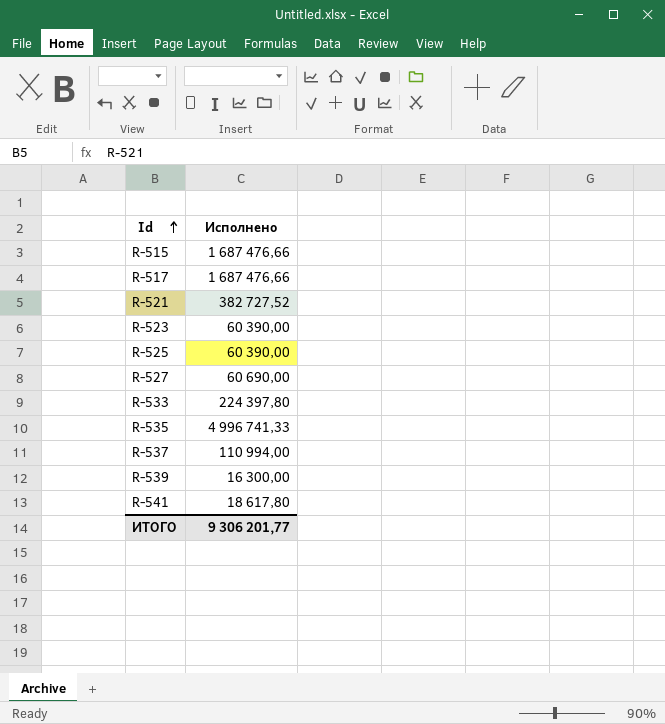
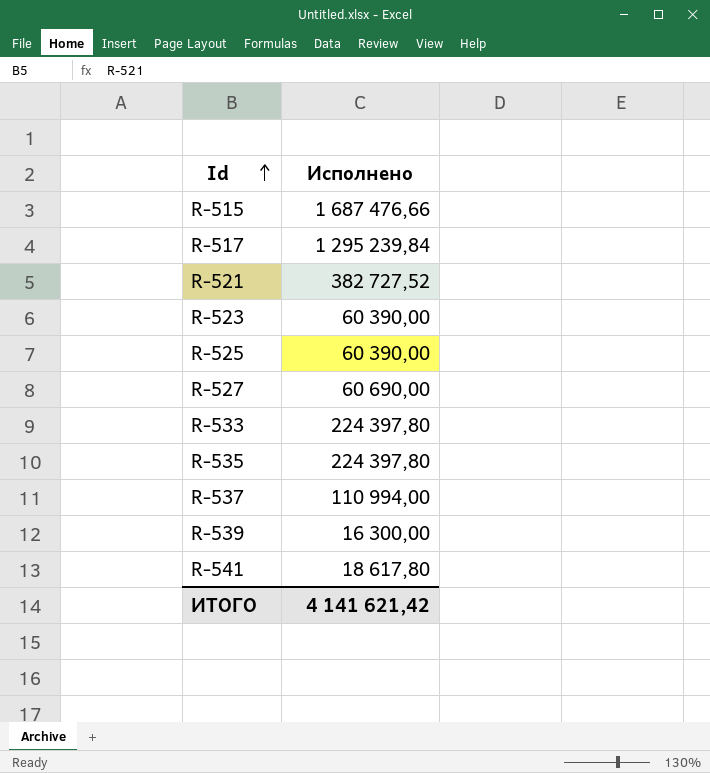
R-517 | Исполнено: 1 687 476,66 -> 1 295 239,84
R-535 | Исполнено: 4 996 741,33 -> 224 397,80
ИТОГО | Исполнено: 9 306 201,77 -> 4 141 621,42

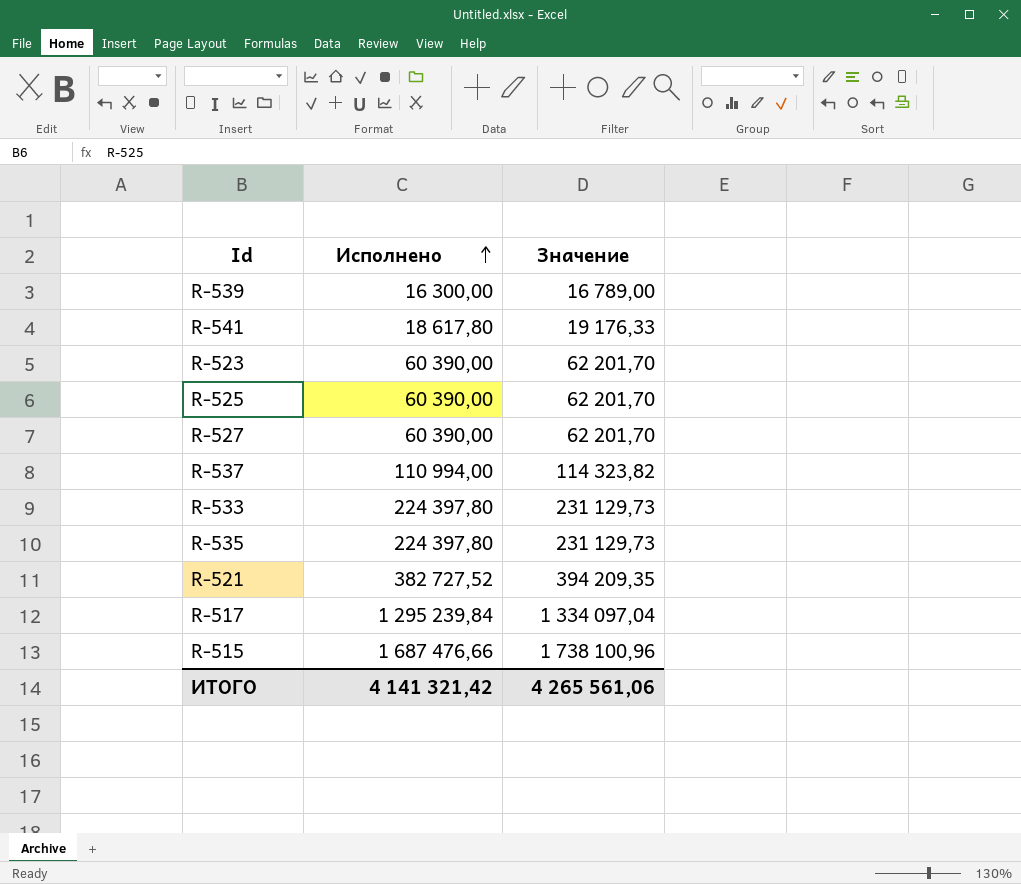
row order: Id ascending -> Исполнено ascending
column Значение | formula: none -> [Исполнено] * 1,03
R-527 | Исполнено: 60 690,00 -> 60 390,00
ИТОГО | Исполнено: 4 141 621,42 -> 4 141 321,42

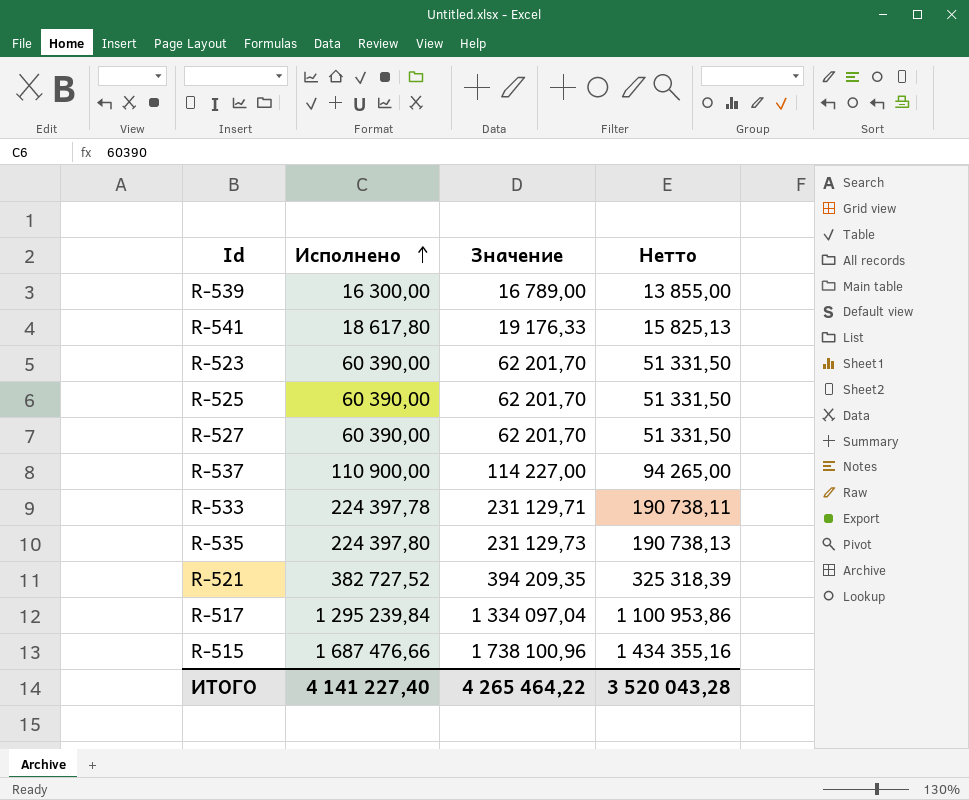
column Нетто | formula: none -> [Исполнено] * 0,85
R-537 | Исполнено: 110 994,00 -> 110 900,00
R-537 | Значение: 114 323,82 -> 114 227,00
R-533 | Исполнено: 224 397,80 -> 224 397,78
R-533 | Значение: 231 129,73 -> 231 129,71
ИТОГО | Исполнено: 4 141 321,42 -> 4 141 227,40
ИТОГО | Значение: 4 265 561,06 -> 4 265 464,22

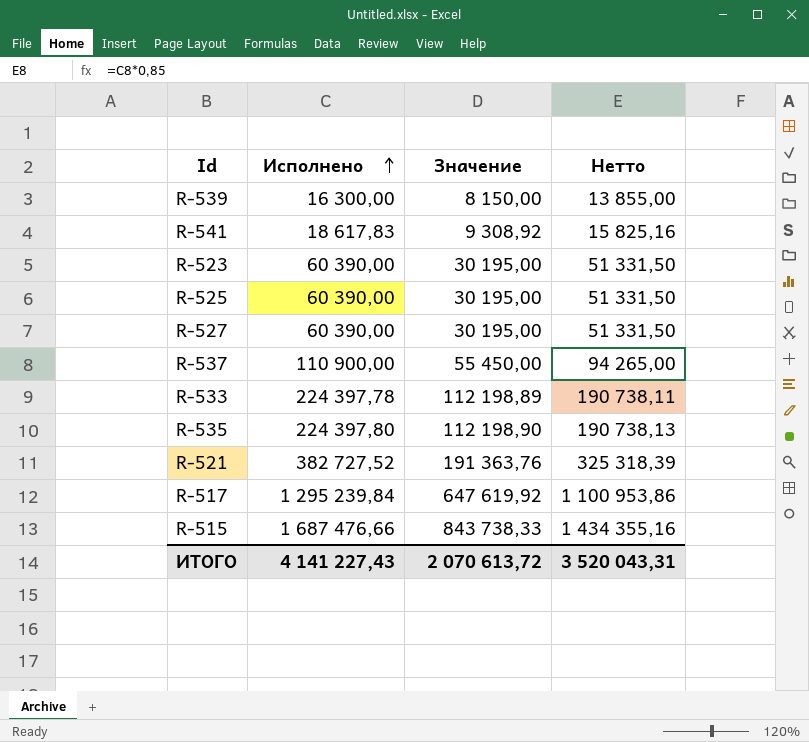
column Значение | formula: [Исполнено] * 1,03 -> [Исполнено] * 0,5
R-541 | Исполнено: 18 617,80 -> 18 617,83
R-541 | Нетто: 15 825,13 -> 15 825,16
ИТОГО | Исполнено: 4 141 227,40 -> 4 141 227,43
ИТОГО | Значение: 4 265 464,22 -> 2 070 613,72
ИТОГО | Нетто: 3 520 043,28 -> 3 520 043,31

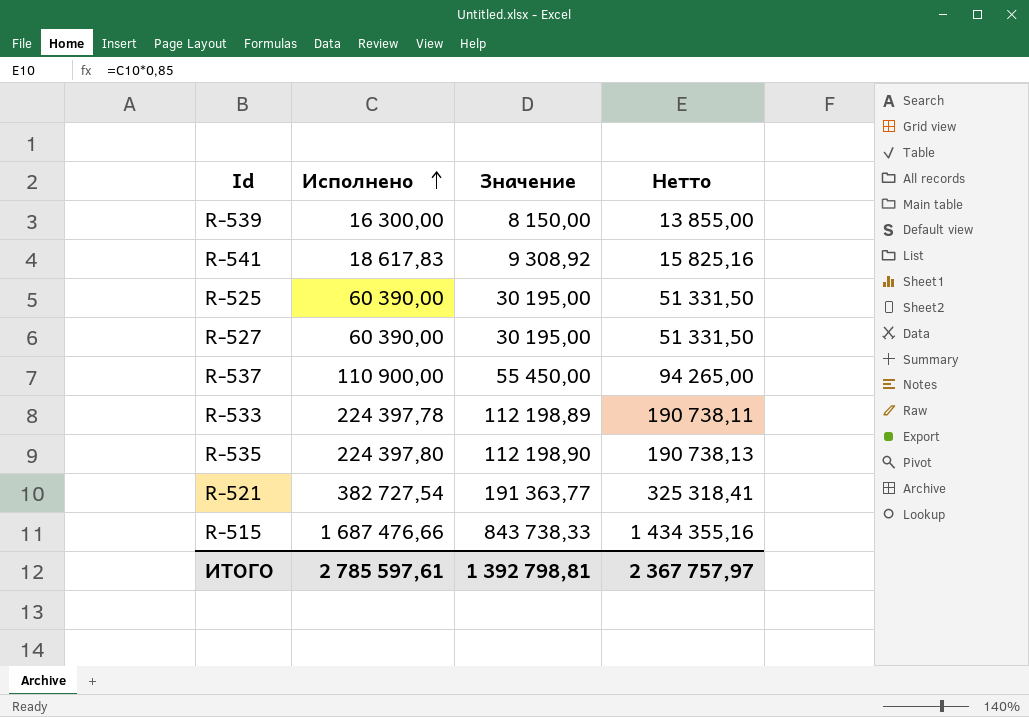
row R-523: 60 390,00 | 30 195,00 | 51 331,50 -> none
row R-517: 1 295 239,84 | 647 619,92 | 1 100 953,86 -> none
R-521 | Исполнено: 382 727,52 -> 382 727,54
R-521 | Значение: 191 363,76 -> 191 363,77
R-521 | Нетто: 325 318,39 -> 325 318,41
ИТОГО | Исполнено: 4 141 227,43 -> 2 785 597,61
ИТОГО | Значение: 2 070 613,72 -> 1 392 798,81
ИТОГО | Нетто: 3 520 043,31 -> 2 367 757,97

